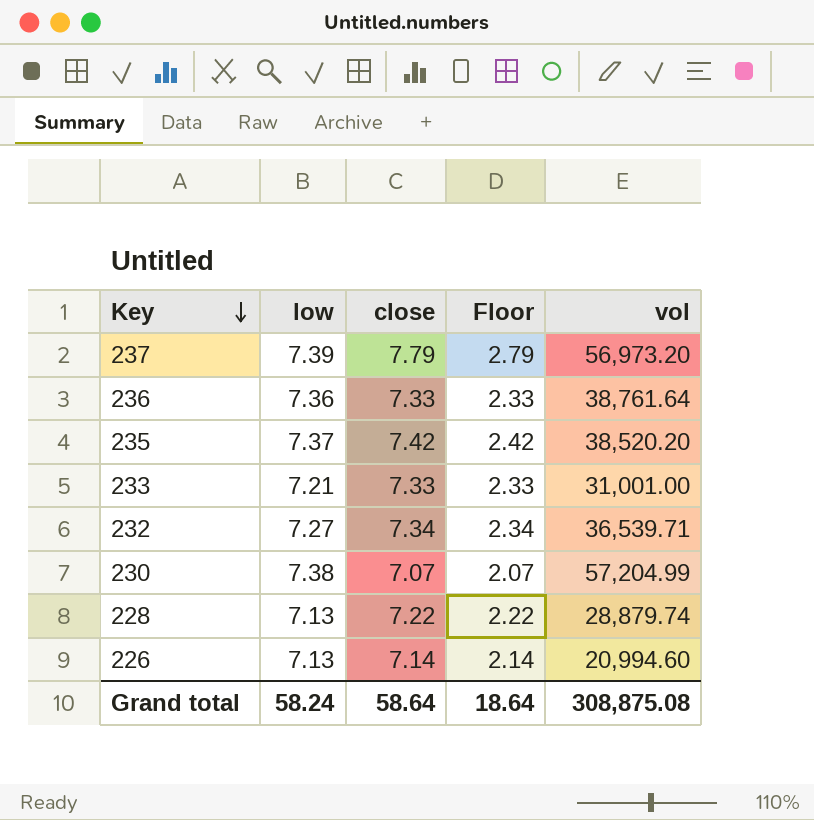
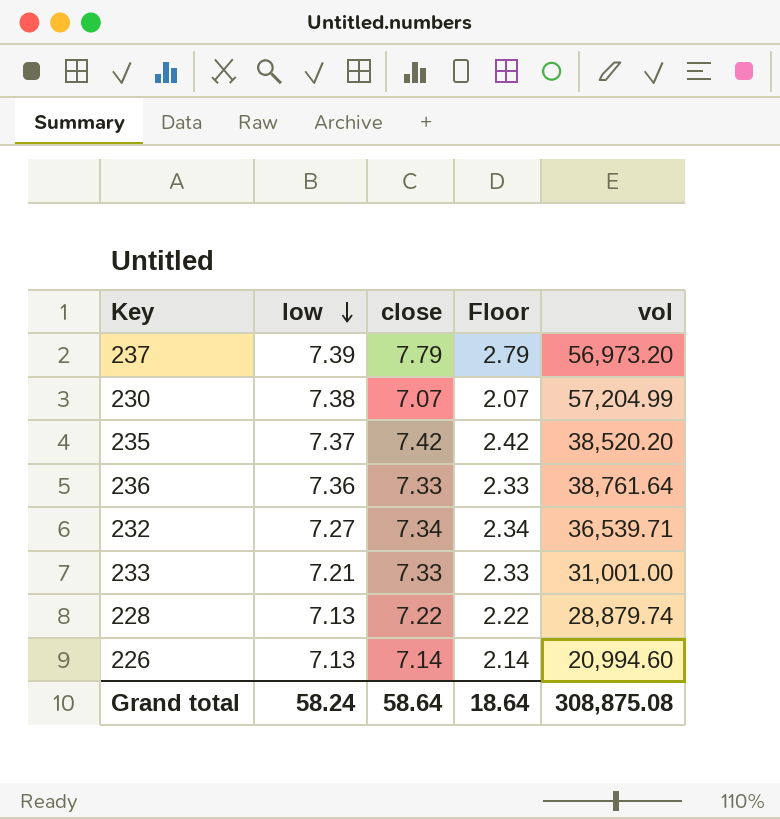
row order: Key descending -> low descending

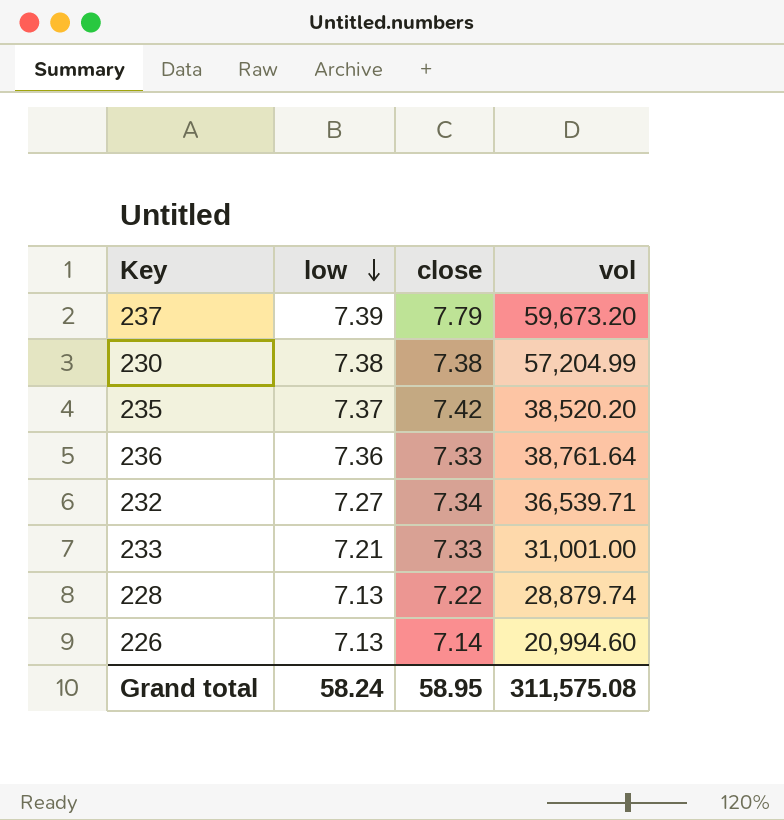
column Floor | formula: [close] - 5 -> none
237 | vol: 56,973.20 -> 59,673.20
230 | close: 7.07 -> 7.38
Grand total | close: 58.64 -> 58.95
Grand total | vol: 308,875.08 -> 311,575.08

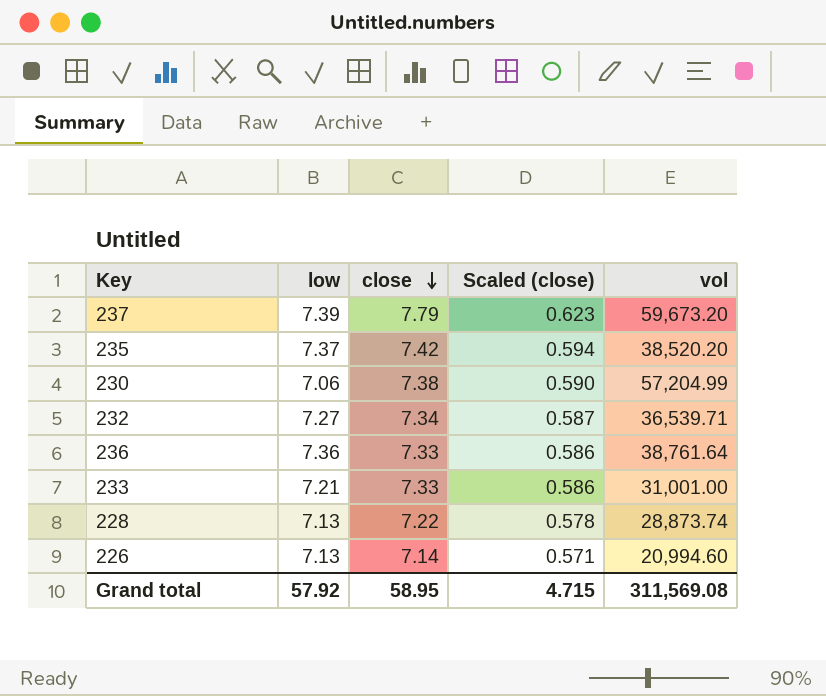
row order: low descending -> close descending
column Scaled (close) | formula: none -> [close] * 0.08
230 | low: 7.38 -> 7.06
228 | vol: 28,879.74 -> 28,873.74
Grand total | low: 58.24 -> 57.92
Grand total | vol: 311,575.08 -> 311,569.08

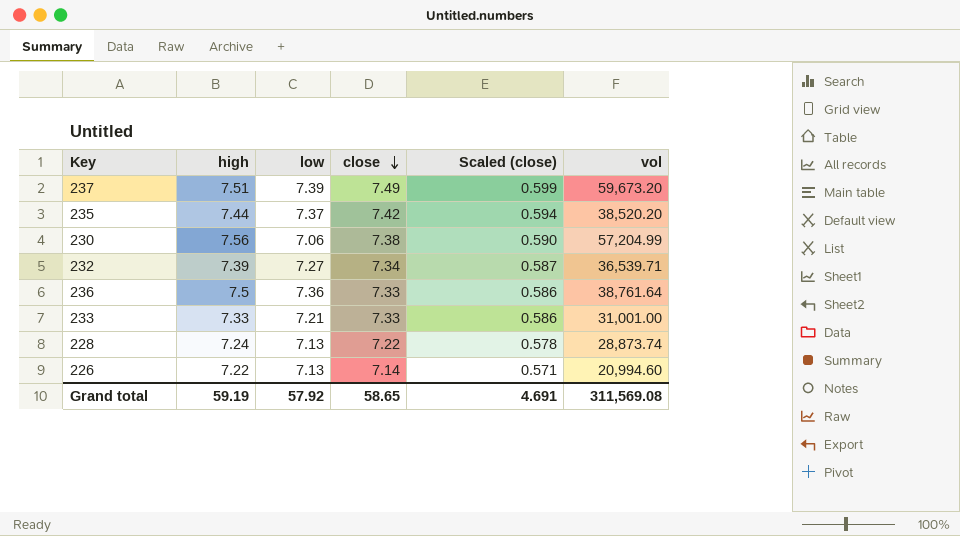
column high | position: none -> 2
237 | close: 7.79 -> 7.49
237 | Scaled (close): 0.623 -> 0.599
Grand total | close: 58.95 -> 58.65
Grand total | Scaled (close): 4.715 -> 4.691

